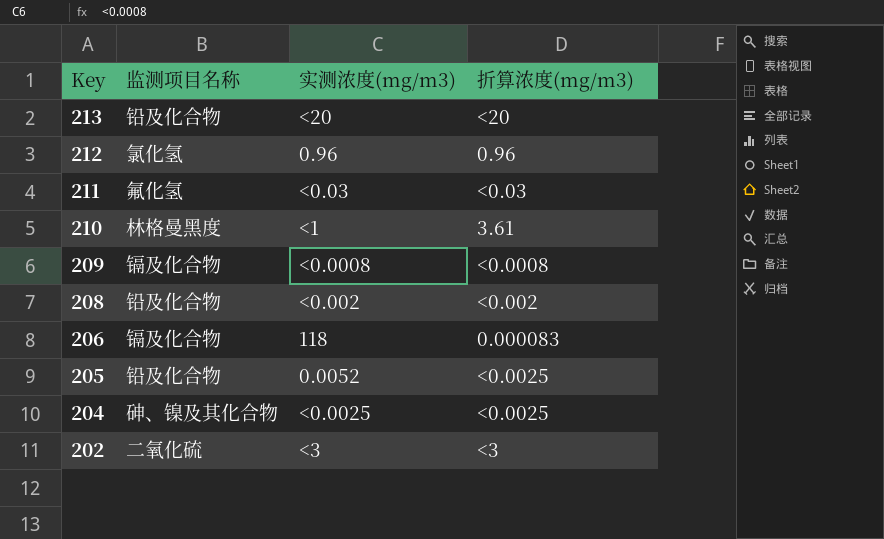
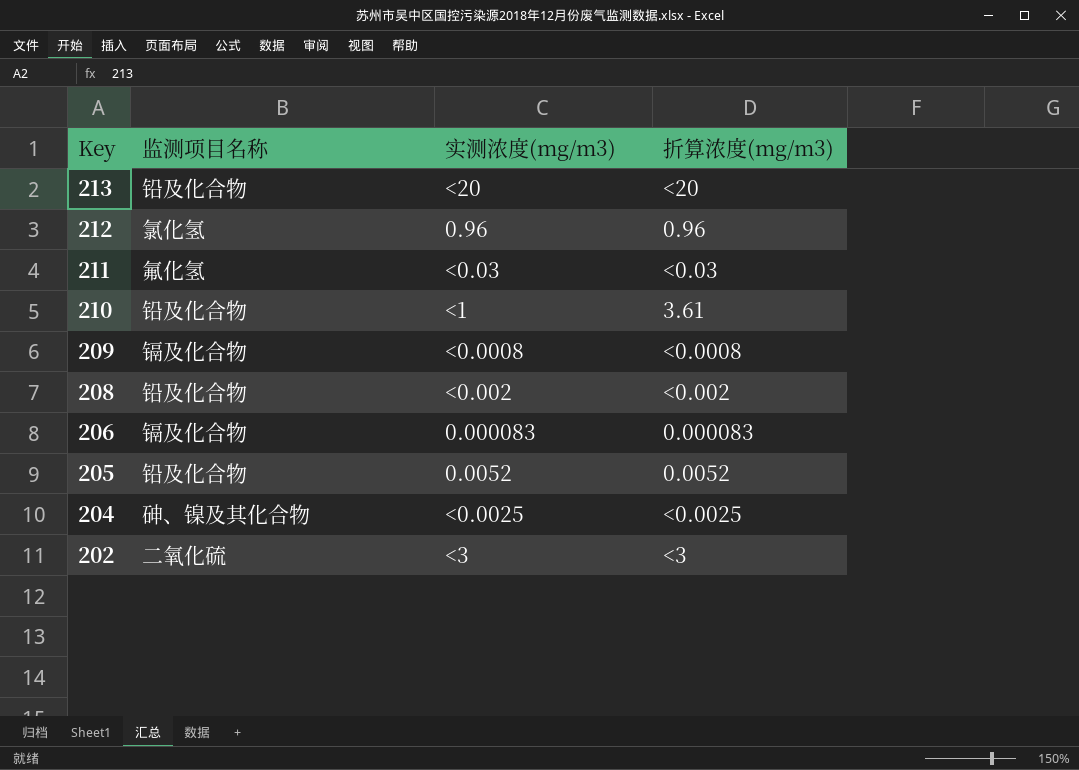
210 | 监测项目名称: 林格曼黑度 -> 铅及化合物
206 | 实测浓度(mg/m3): 118 -> 0.000083
205 | 折算浓度(mg/m3): <0.0025 -> 0.0052

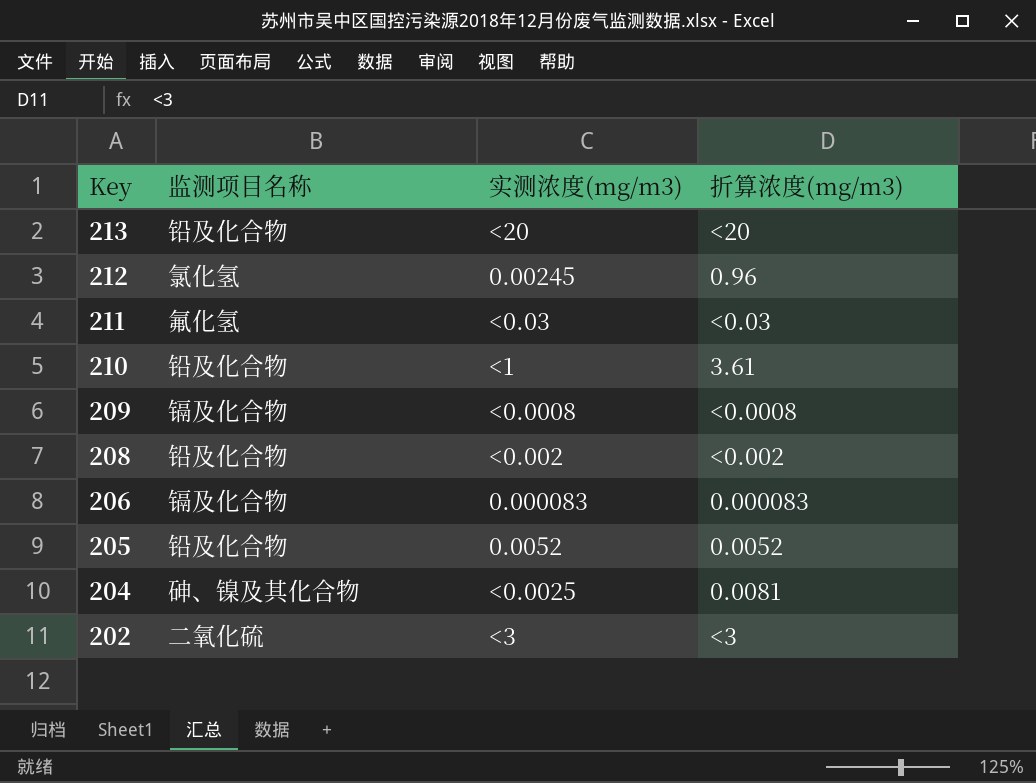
212 | 实测浓度(mg/m3): 0.96 -> 0.00245
204 | 折算浓度(mg/m3): <0.0025 -> 0.0081

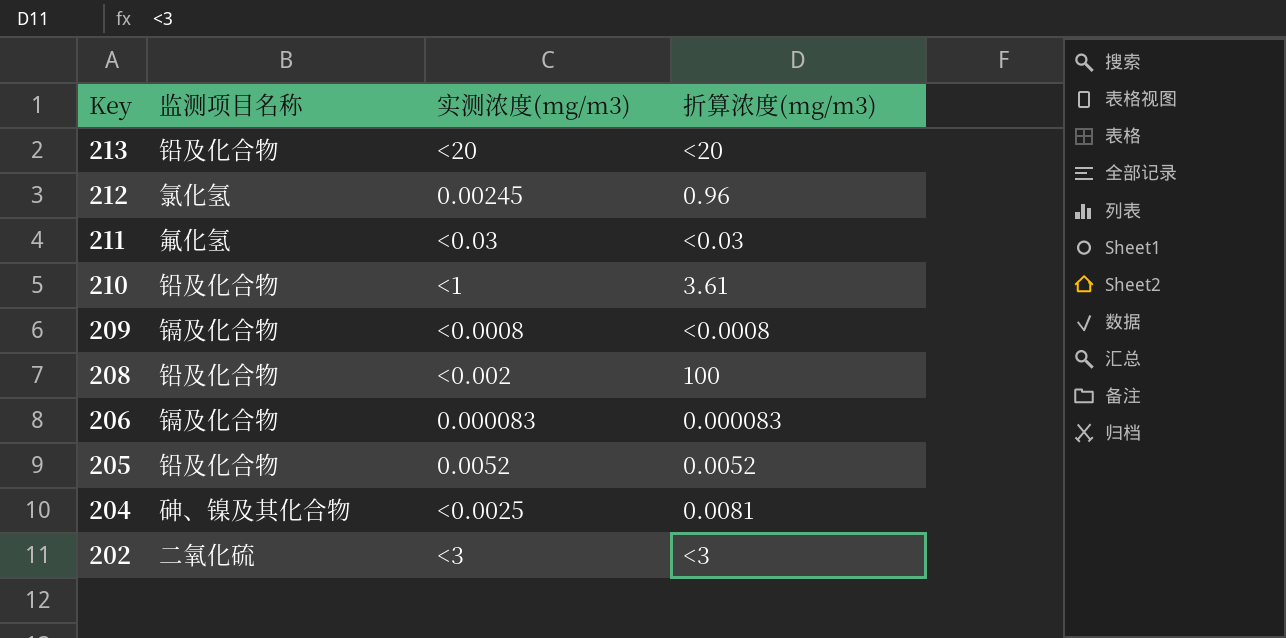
208 | 折算浓度(mg/m3): <0.002 -> 100

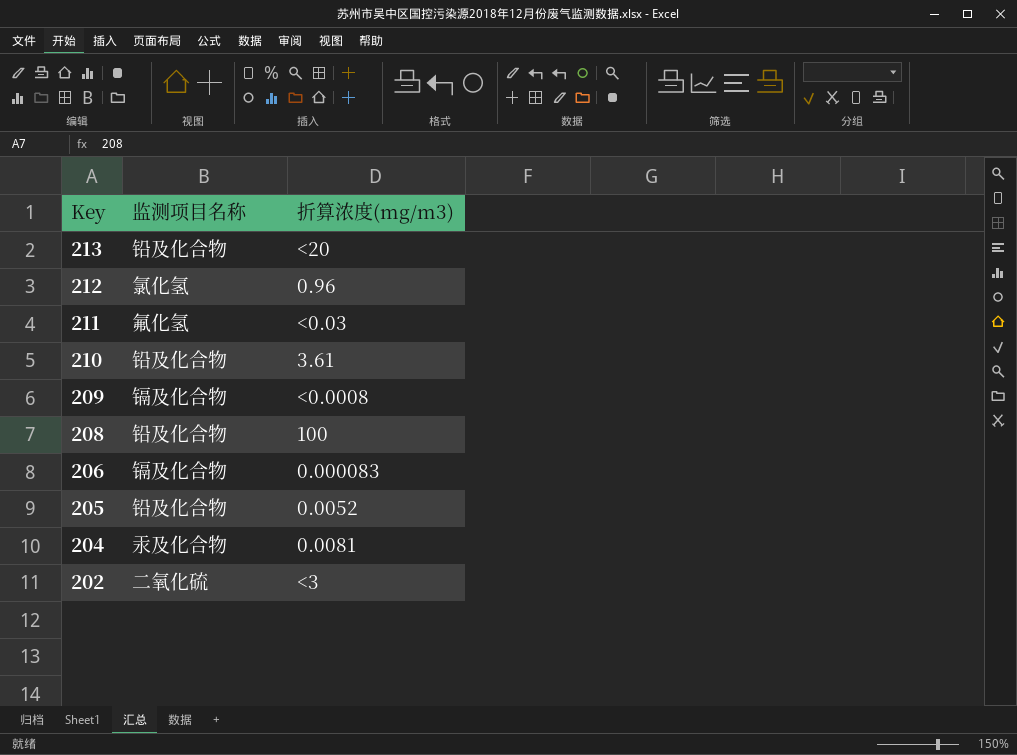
column 实测浓度(mg/m3) | position: 3 -> none
204 | 监测项目名称: 砷、镍及其化合物 -> 汞及化合物

